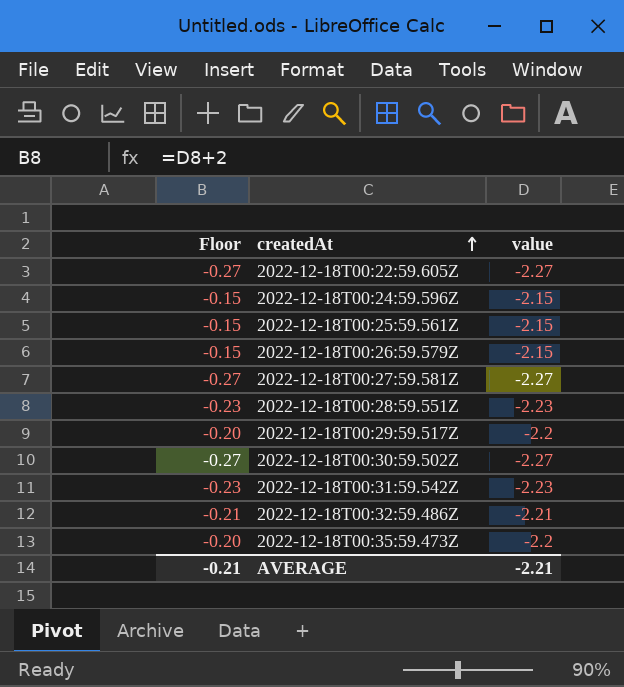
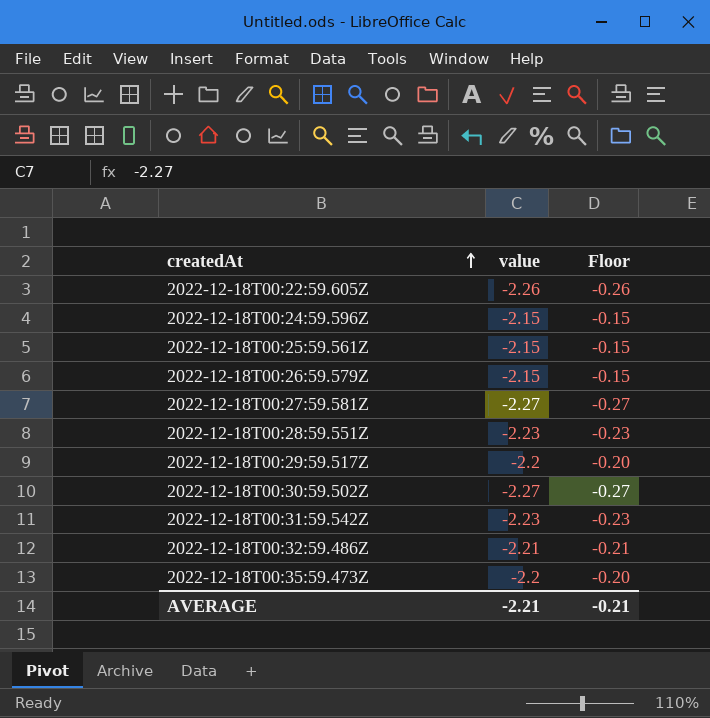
column Floor | position: 1 -> 3
2022-12-18T00:22:59.605Z | value: -2.27 -> -2.26
2022-12-18T00:22:59.605Z | Floor: -0.27 -> -0.26

